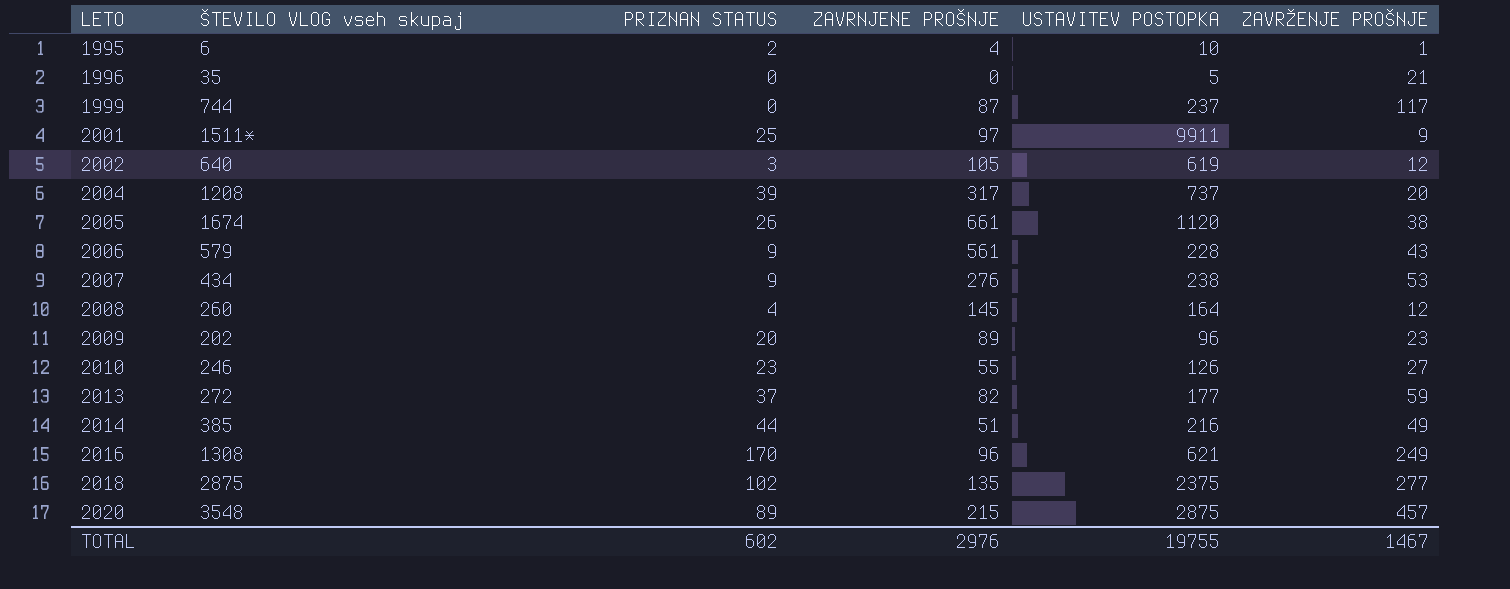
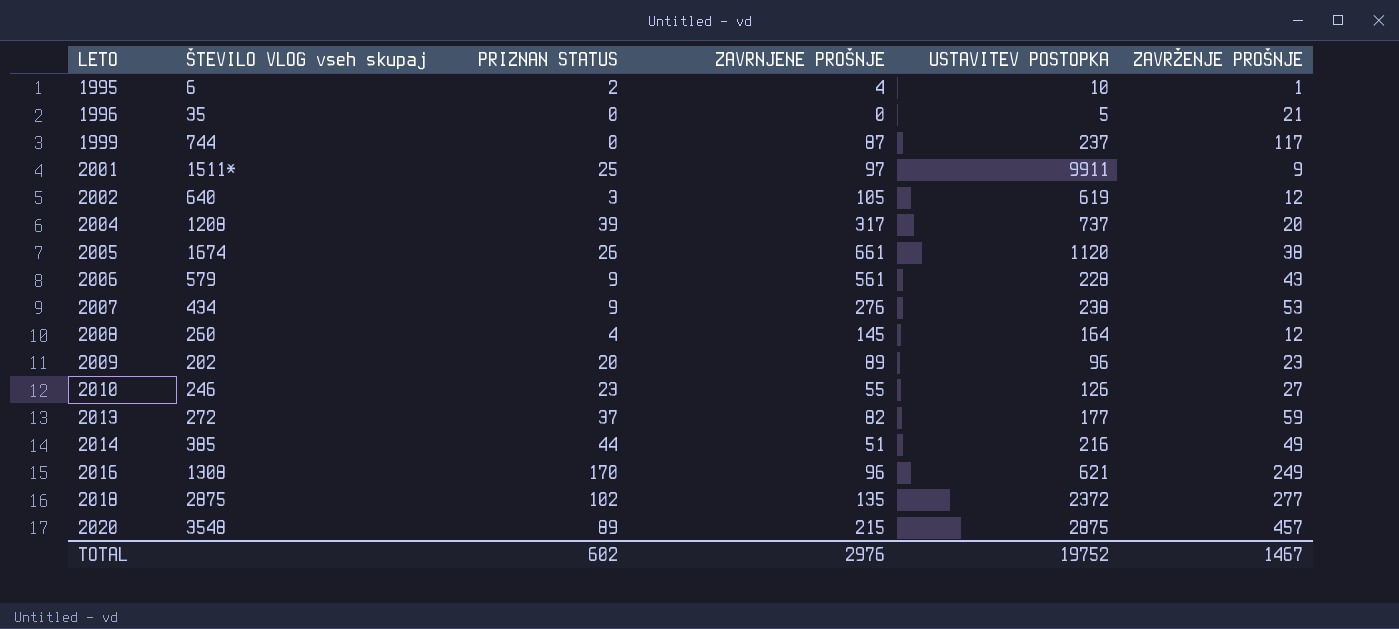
2018 | USTAVITEV POSTOPKA: 2375 -> 2372
TOTAL | USTAVITEV POSTOPKA: 19755 -> 19752

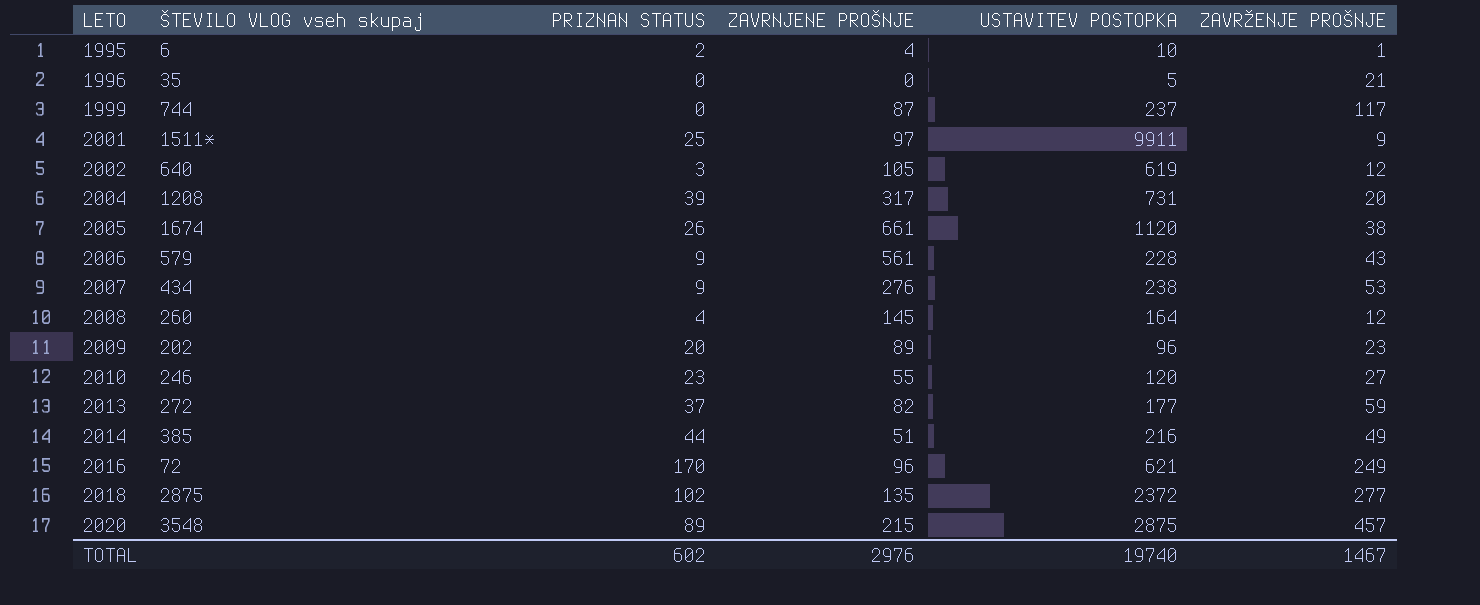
2004 | USTAVITEV POSTOPKA: 737 -> 731
2010 | USTAVITEV POSTOPKA: 126 -> 120
2016 | ŠTEVILO VLOG vseh skupaj: 1308 -> 72
TOTAL | USTAVITEV POSTOPKA: 19752 -> 19740

